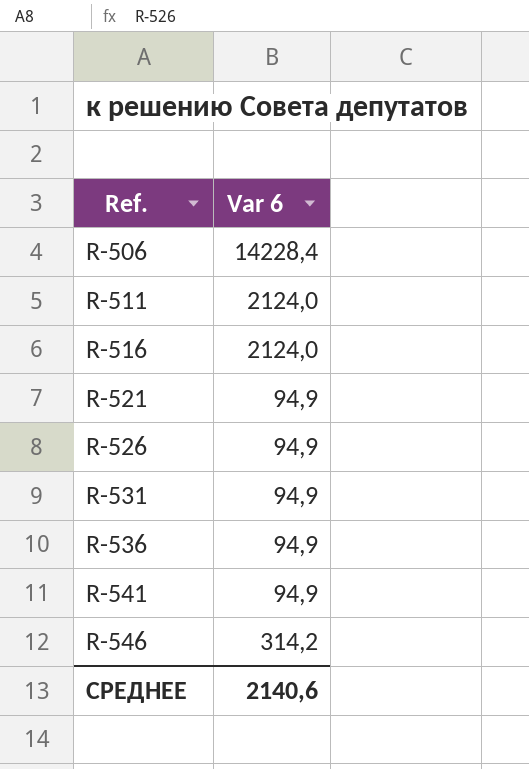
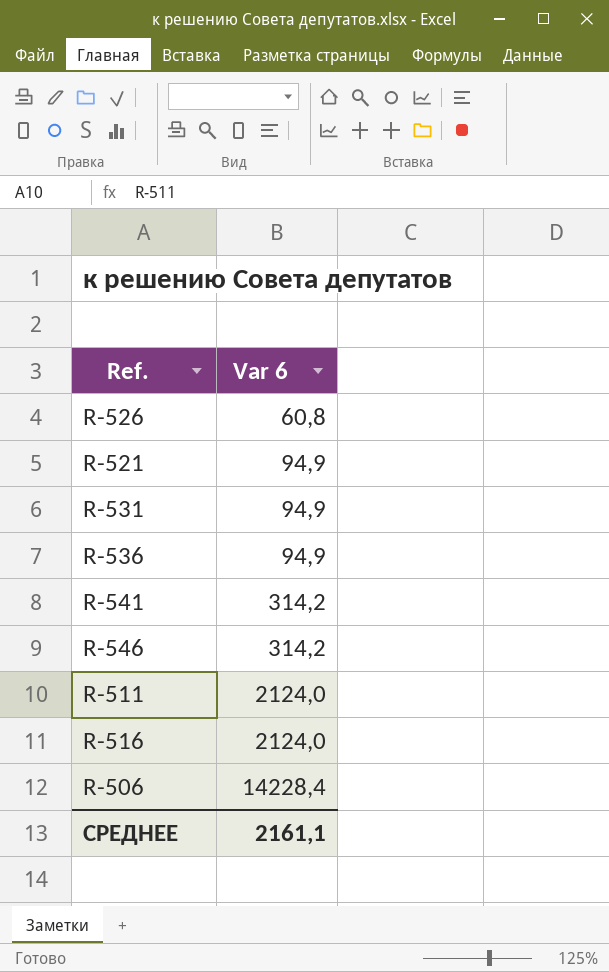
row order: Ref. ascending -> Var 6 ascending
R-526 | Var 6: 94,9 -> 60,8
R-541 | Var 6: 94,9 -> 314,2
СРЕДНЕЕ | Var 6: 2140,6 -> 2161,1

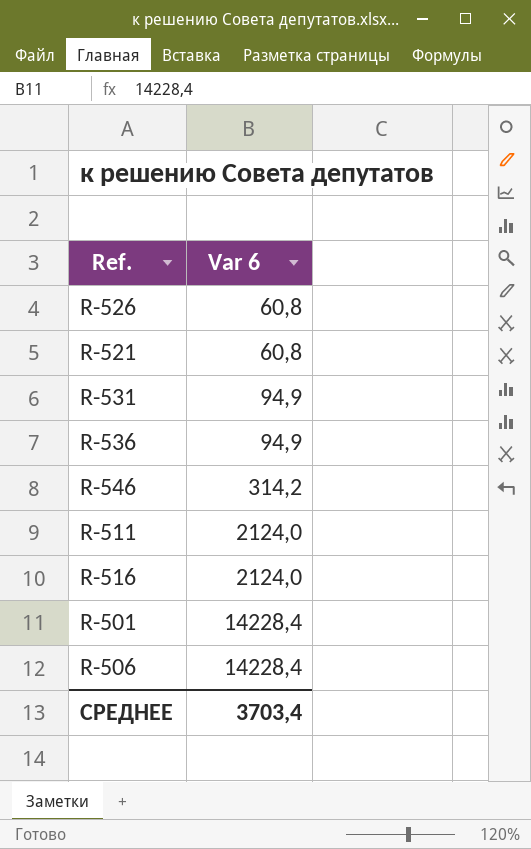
row R-541: 314,2 -> none
R-521 | Var 6: 94,9 -> 60,8
row R-501: none -> 14228,4
СРЕДНЕЕ | Var 6: 2161,1 -> 3703,4

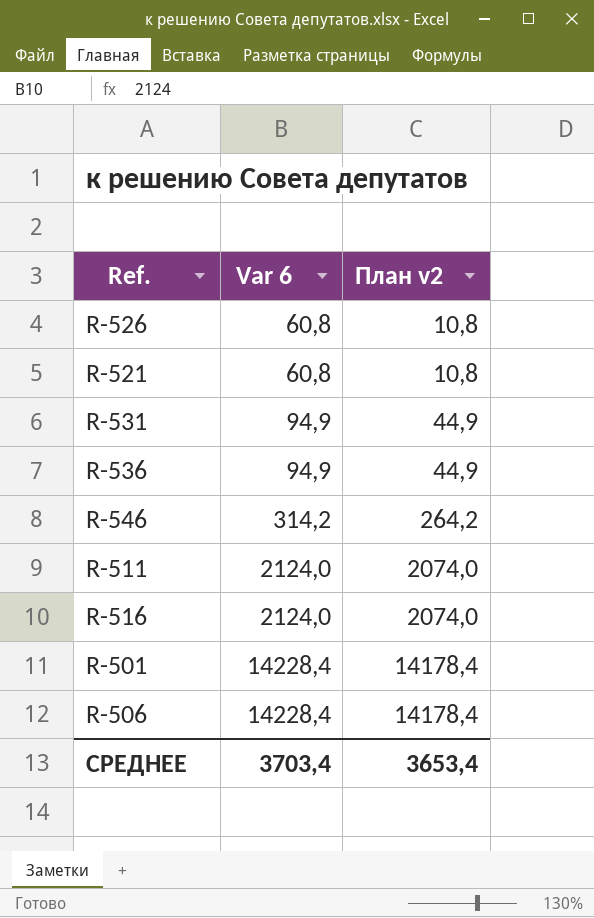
column План v2 | formula: none -> [Var 6] - 50

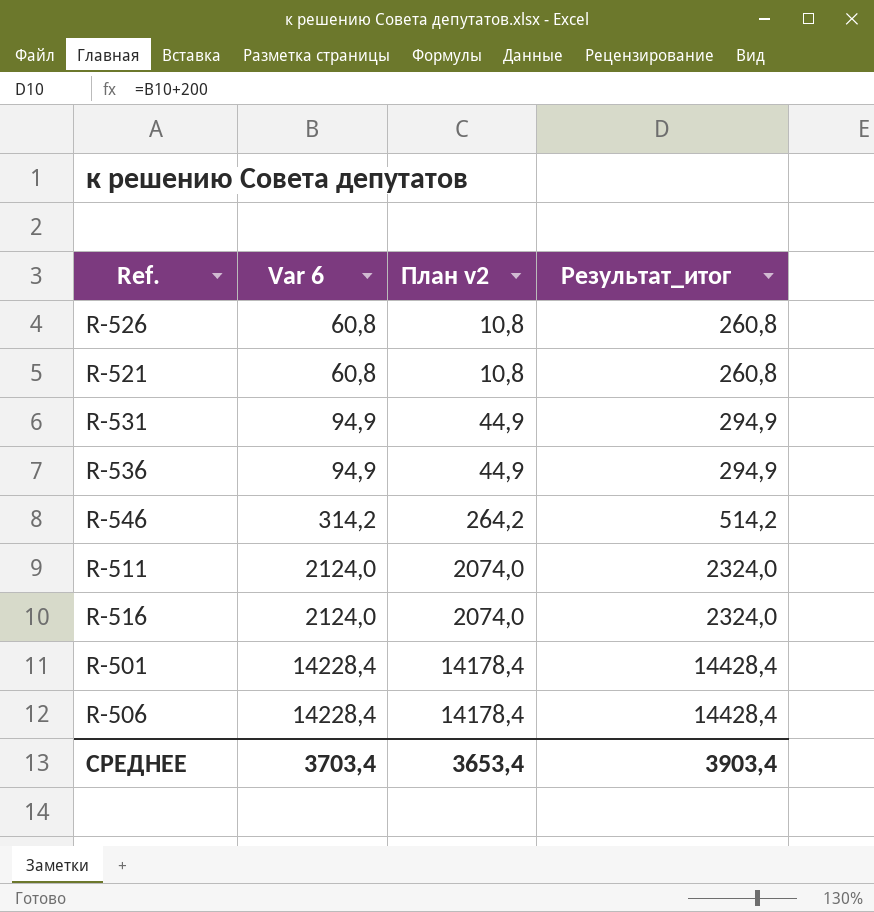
column Результат_итог | formula: none -> [Var 6] + 200

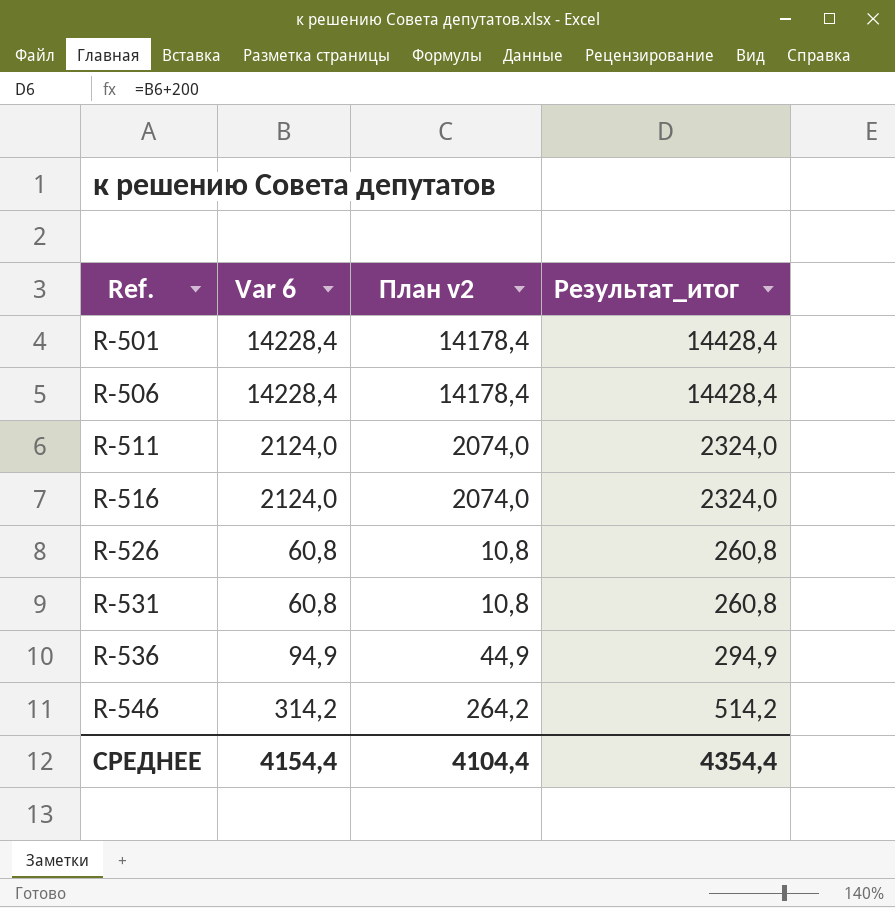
row order: Var 6 ascending -> Ref. ascending
row R-521: 60,8 | 10,8 | 260,8 -> none
R-531 | Var 6: 94,9 -> 60,8
R-531 | План v2: 44,9 -> 10,8
R-531 | Результат_итог: 294,9 -> 260,8
СРЕДНЕЕ | Var 6: 3703,4 -> 4154,4
СРЕДНЕЕ | План v2: 3653,4 -> 4104,4
СРЕДНЕЕ | Результат_итог: 3903,4 -> 4354,4

